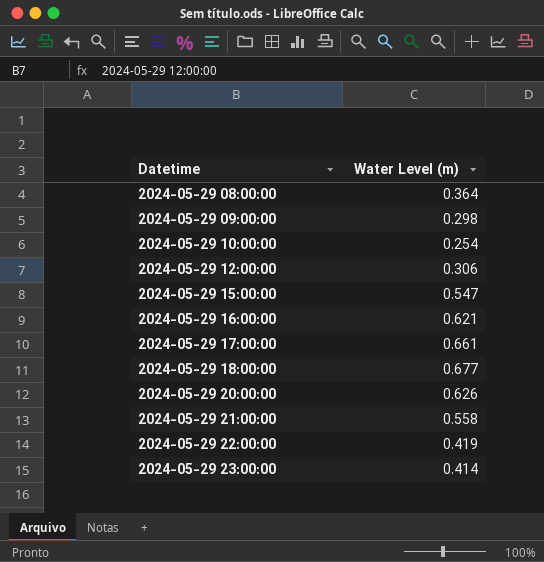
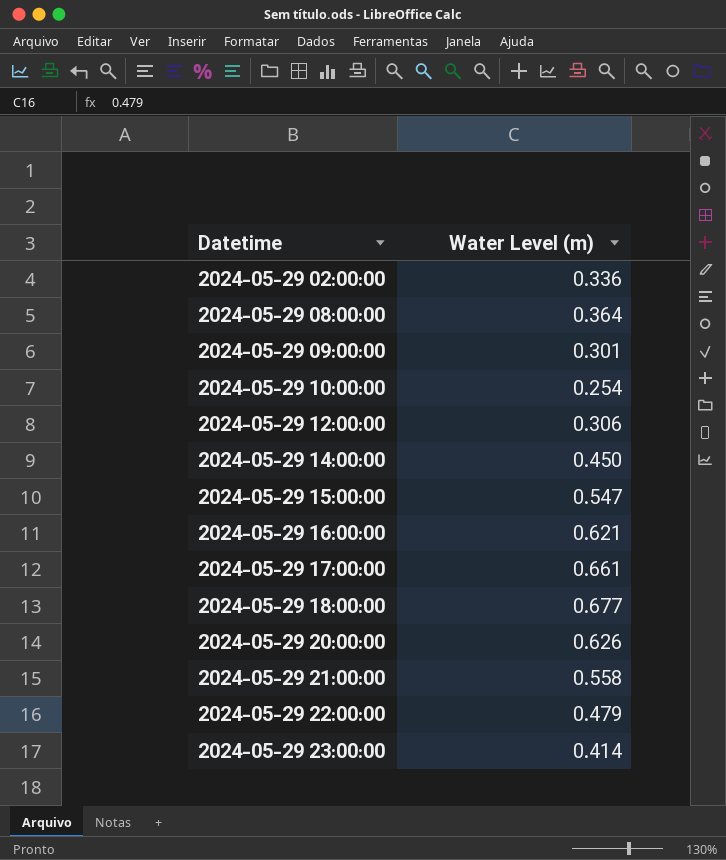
row 2024-05-29 02:00:00: none -> 0.336
2024-05-29 09:00:00 | Water Level (m): 0.298 -> 0.301
row 2024-05-29 14:00:00: none -> 0.450
2024-05-29 22:00:00 | Water Level (m): 0.419 -> 0.479

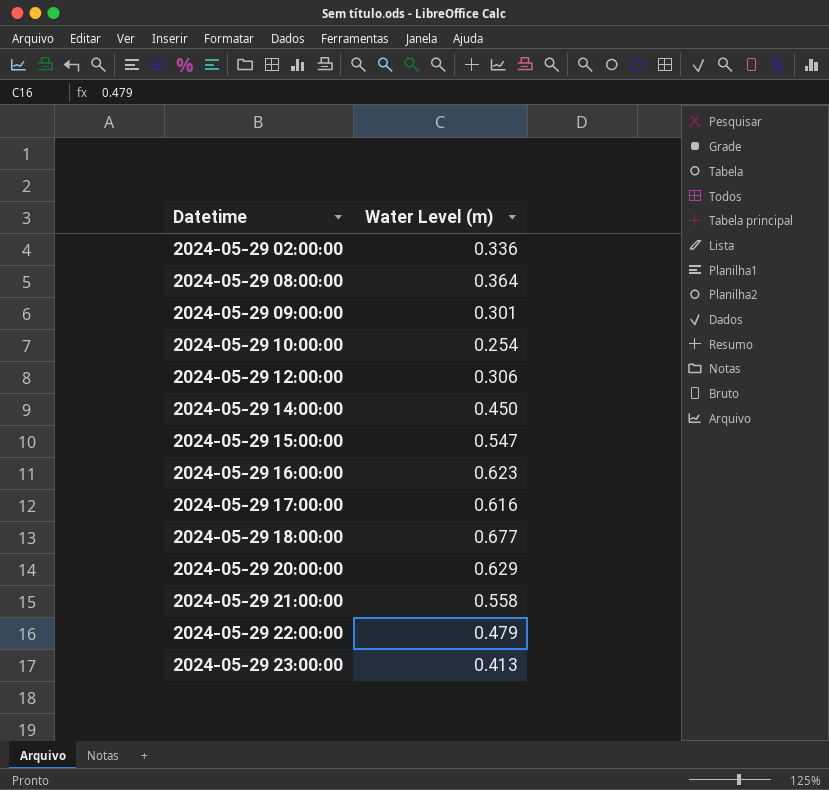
2024-05-29 16:00:00 | Water Level (m): 0.621 -> 0.623
2024-05-29 17:00:00 | Water Level (m): 0.661 -> 0.616
2024-05-29 20:00:00 | Water Level (m): 0.626 -> 0.629
2024-05-29 23:00:00 | Water Level (m): 0.414 -> 0.413

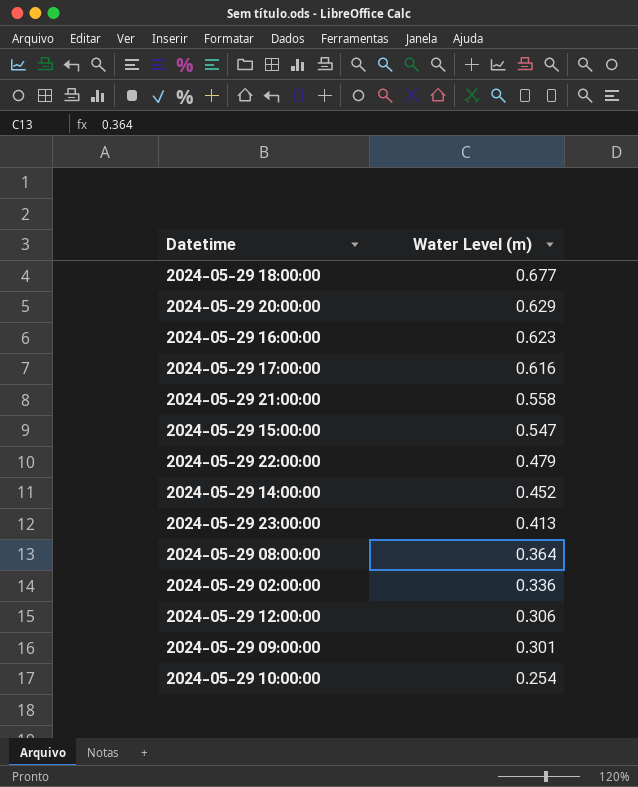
row order: Datetime ascending -> Water Level (m) descending
2024-05-29 14:00:00 | Water Level (m): 0.450 -> 0.452

